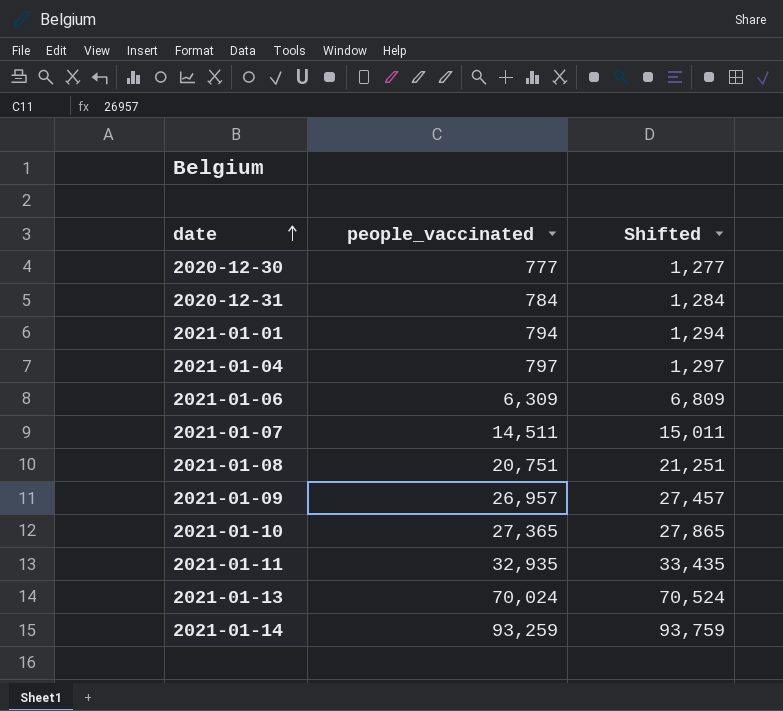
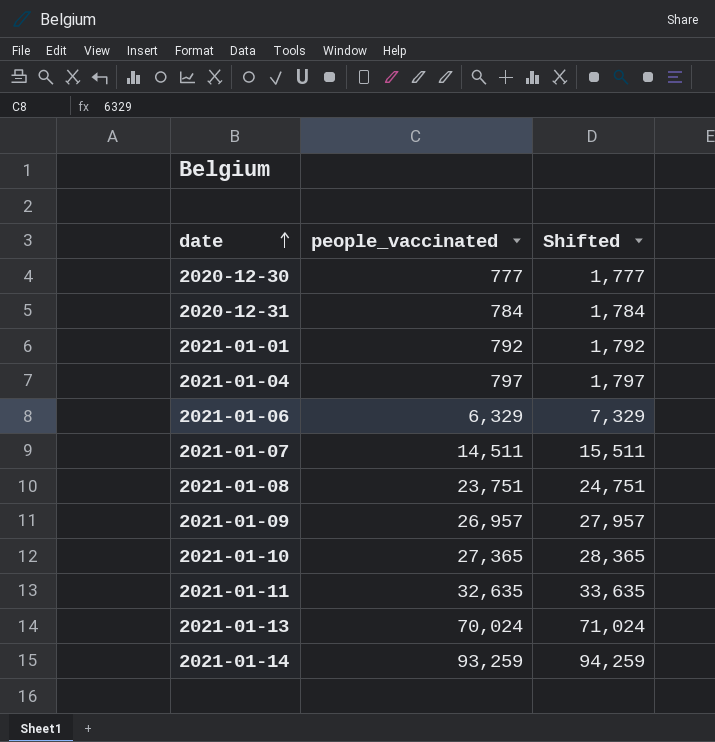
column Shifted | formula: [people_vaccinated] + 500 -> [people_vaccinated] + 1000
2021-01-01 | people_vaccinated: 794 -> 792
2021-01-06 | people_vaccinated: 6,309 -> 6,329
2021-01-08 | people_vaccinated: 20,751 -> 23,751
2021-01-11 | people_vaccinated: 32,935 -> 32,635

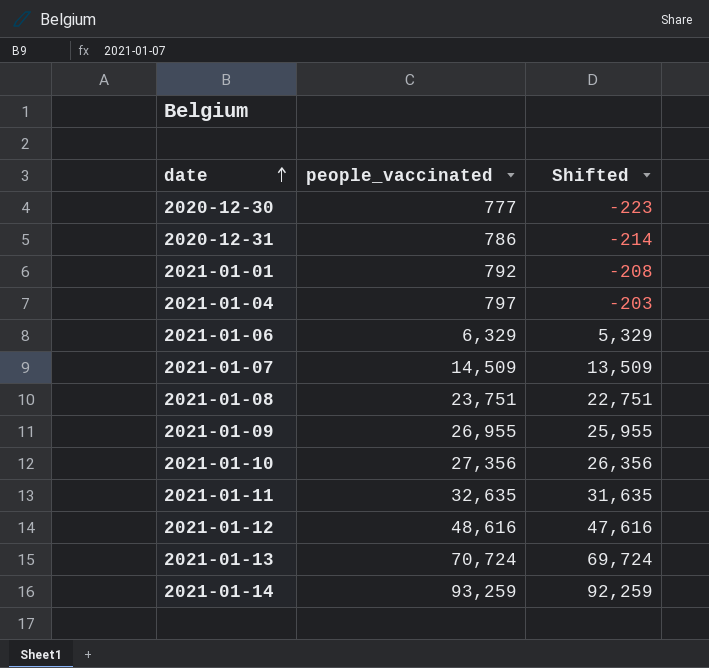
column Shifted | formula: [people_vaccinated] + 1000 -> [people_vaccinated] - 1000
2020-12-31 | people_vaccinated: 784 -> 786
2021-01-07 | people_vaccinated: 14,511 -> 14,509
2021-01-09 | people_vaccinated: 26,957 -> 26,955
2021-01-10 | people_vaccinated: 27,365 -> 27,356
row 2021-01-12: none -> 48,616 | 47,616
2021-01-13 | people_vaccinated: 70,024 -> 70,724

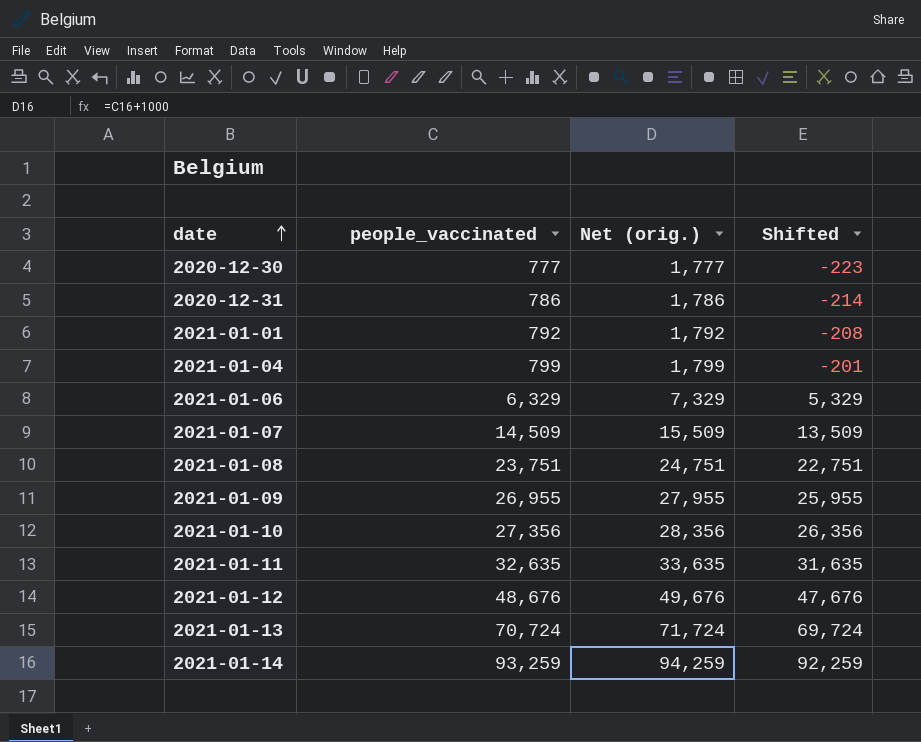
column Net (orig.) | formula: none -> [people_vaccinated] + 1000
2021-01-04 | people_vaccinated: 797 -> 799
2021-01-04 | Shifted: -203 -> -201
2021-01-12 | people_vaccinated: 48,616 -> 48,676
2021-01-12 | Shifted: 47,616 -> 47,676

